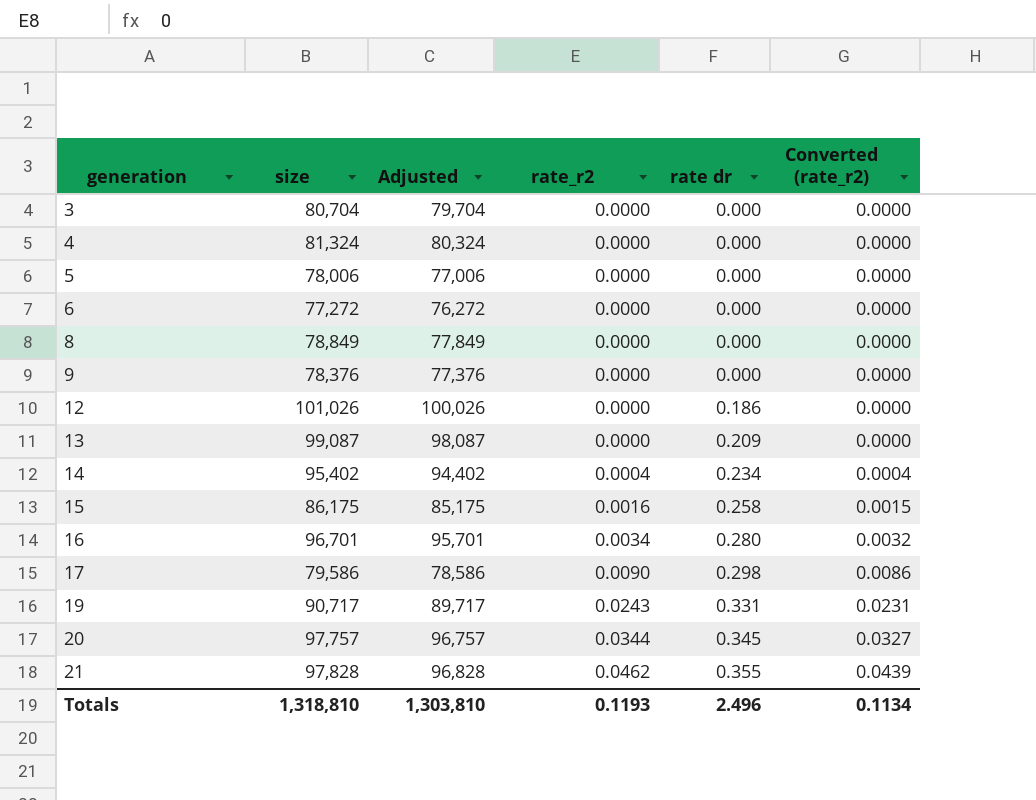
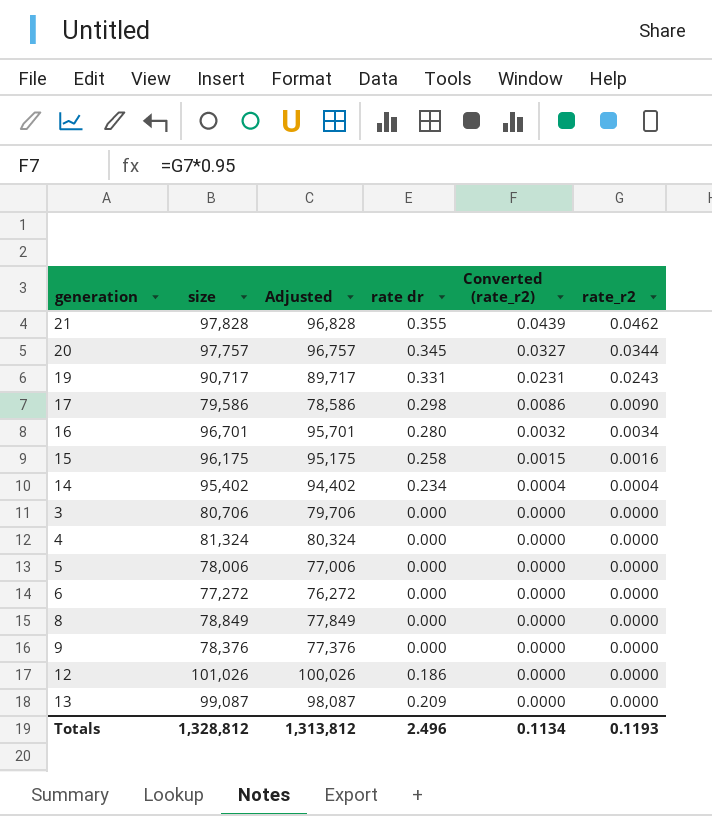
row order: generation ascending -> Converted (rate_r2) descending
column rate_r2 | position: 4 -> 6
15 | size: 86,175 -> 96,175
15 | Adjusted: 85,175 -> 95,175
3 | size: 80,704 -> 80,706
3 | Adjusted: 79,704 -> 79,706
Totals | size: 1,318,810 -> 1,328,812
Totals | Adjusted: 1,303,810 -> 1,313,812

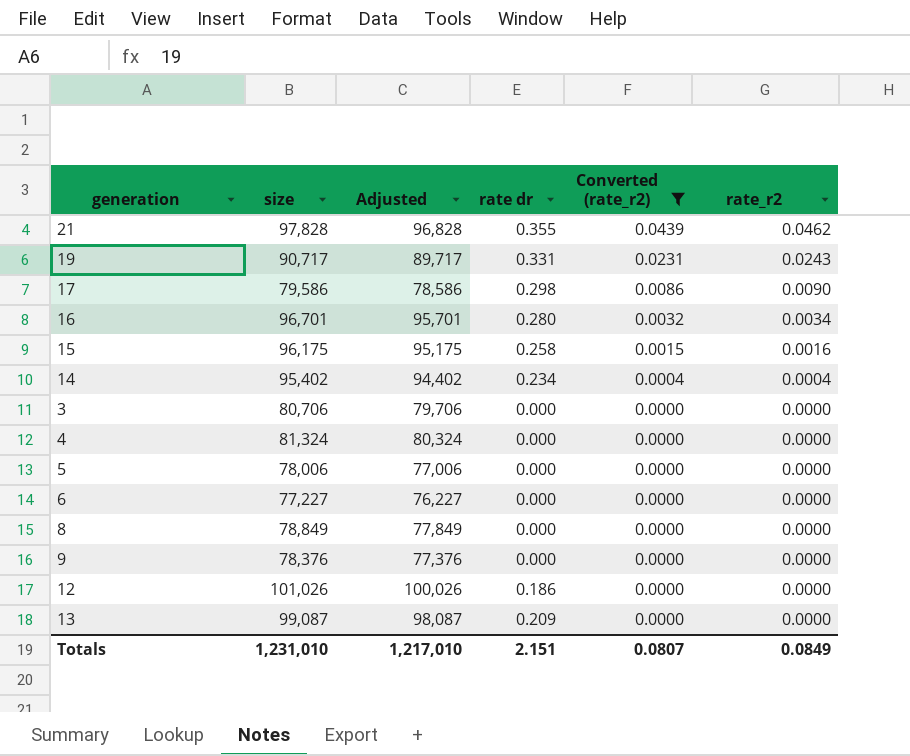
filter: none -> Converted (rate_r2) != 0.0327
6 | size: 77,272 -> 77,227
6 | Adjusted: 76,272 -> 76,227
Totals | size: 1,328,812 -> 1,231,010
Totals | Adjusted: 1,313,812 -> 1,217,010
Totals | rate dr: 2.496 -> 2.151
Totals | Converted (rate_r2): 0.1134 -> 0.0807
Totals | rate_r2: 0.1193 -> 0.0849

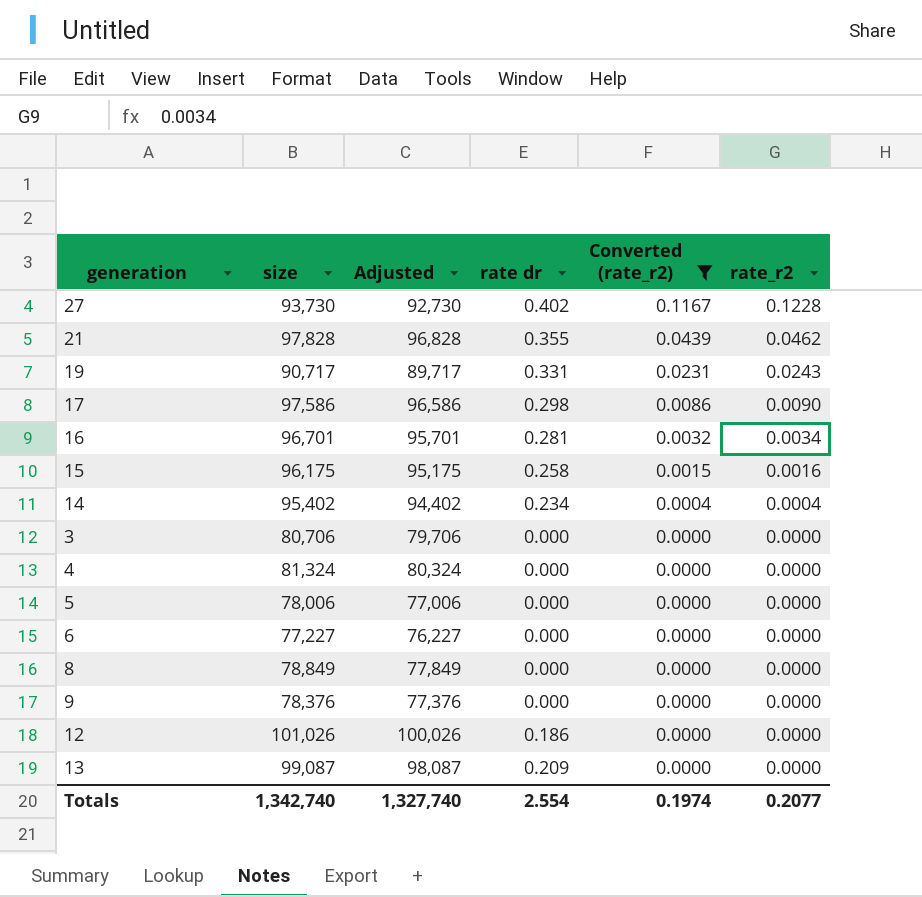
row 27: none -> 93,730 | 92,730 | 0.402 | 0.1167 | 0.1228
17 | size: 79,586 -> 97,586
17 | Adjusted: 78,586 -> 96,586
16 | rate dr: 0.280 -> 0.281
Totals | size: 1,231,010 -> 1,342,740
Totals | Adjusted: 1,217,010 -> 1,327,740
Totals | rate dr: 2.151 -> 2.554
Totals | Converted (rate_r2): 0.0807 -> 0.1974
Totals | rate_r2: 0.0849 -> 0.2077

